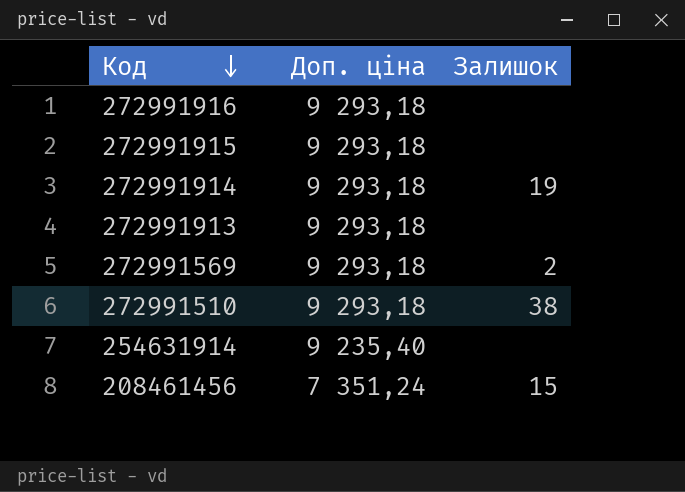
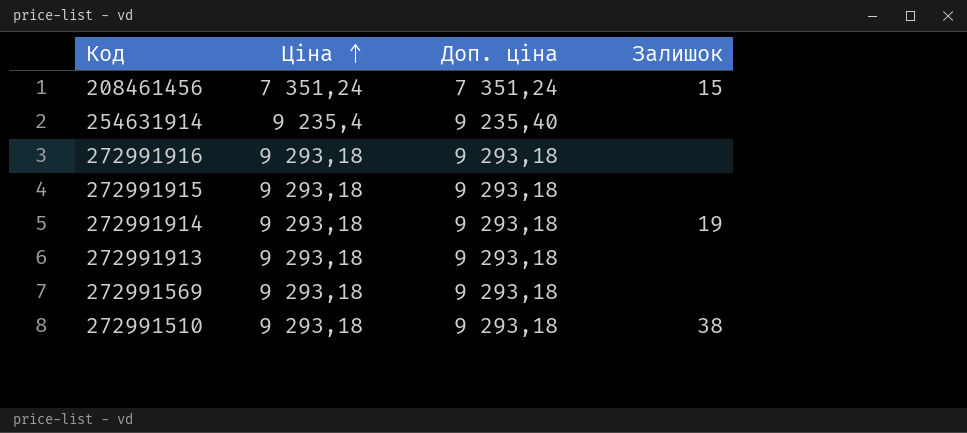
row order: Код descending -> Ціна ascending
column Ціна | position: none -> 2
272991569 | Залишок: 2 -> none

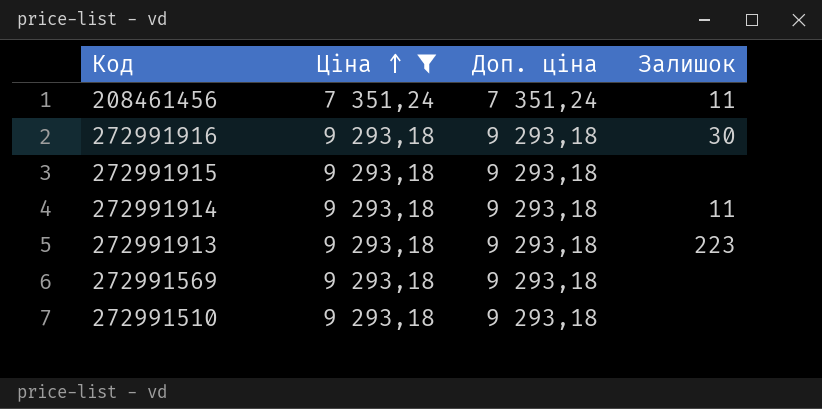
filter: none -> Ціна != 9 235,4
208461456 | Залишок: 15 -> 11
272991916 | Залишок: none -> 30
272991914 | Залишок: 19 -> 11
272991913 | Залишок: none -> 223
272991510 | Залишок: 38 -> none

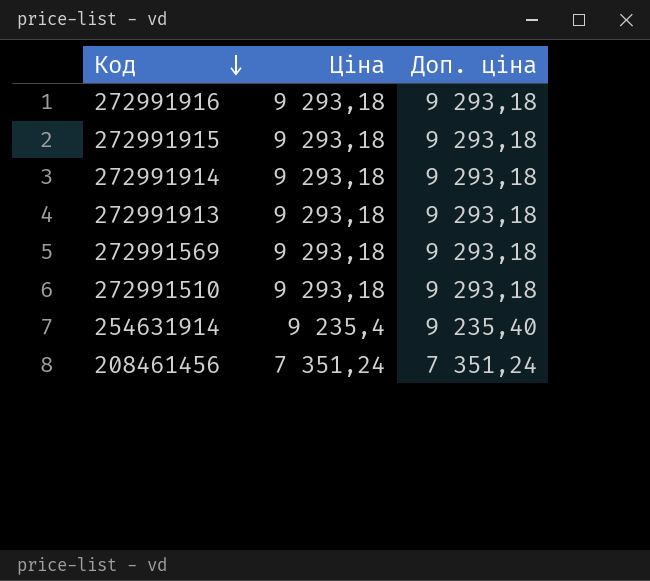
filter: Ціна != 9 235,4 -> none
row order: Ціна ascending -> Код descending
column Залишок | position: 4 -> none

